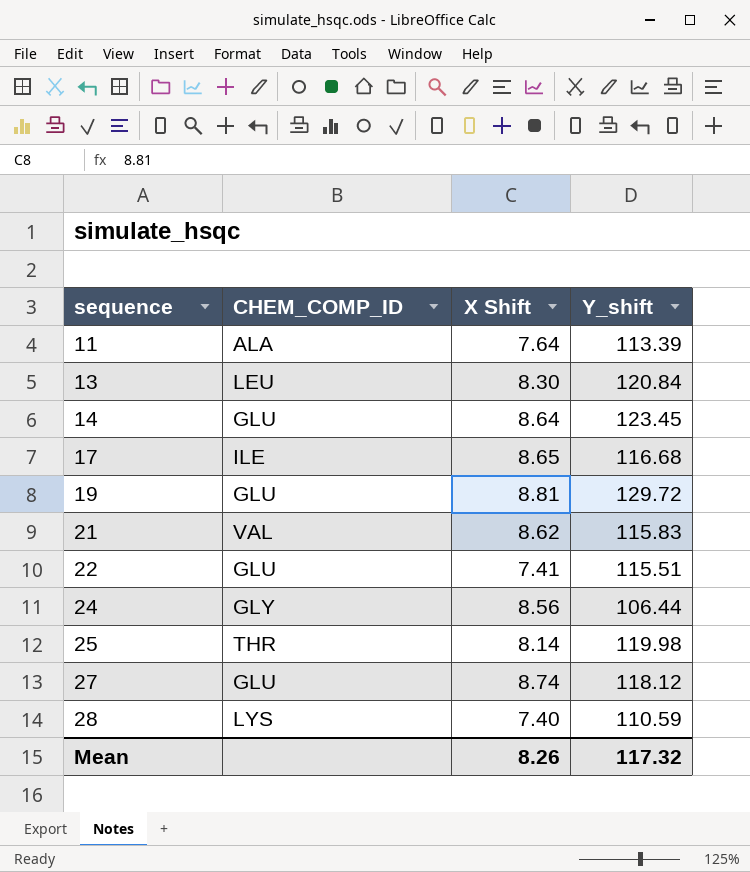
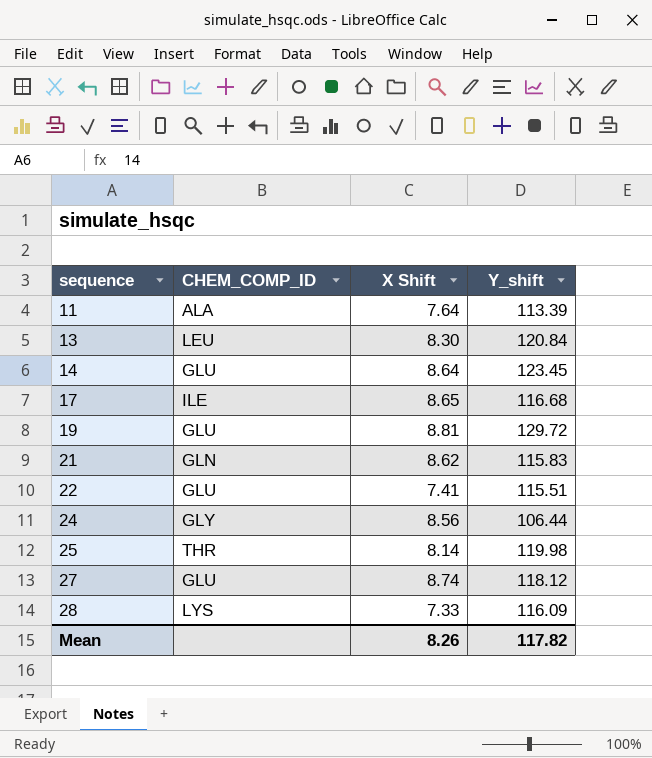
21 | CHEM_COMP_ID: VAL -> GLN
28 | X Shift: 7.40 -> 7.33
28 | Y_shift: 110.59 -> 116.09
Mean | Y_shift: 117.32 -> 117.82

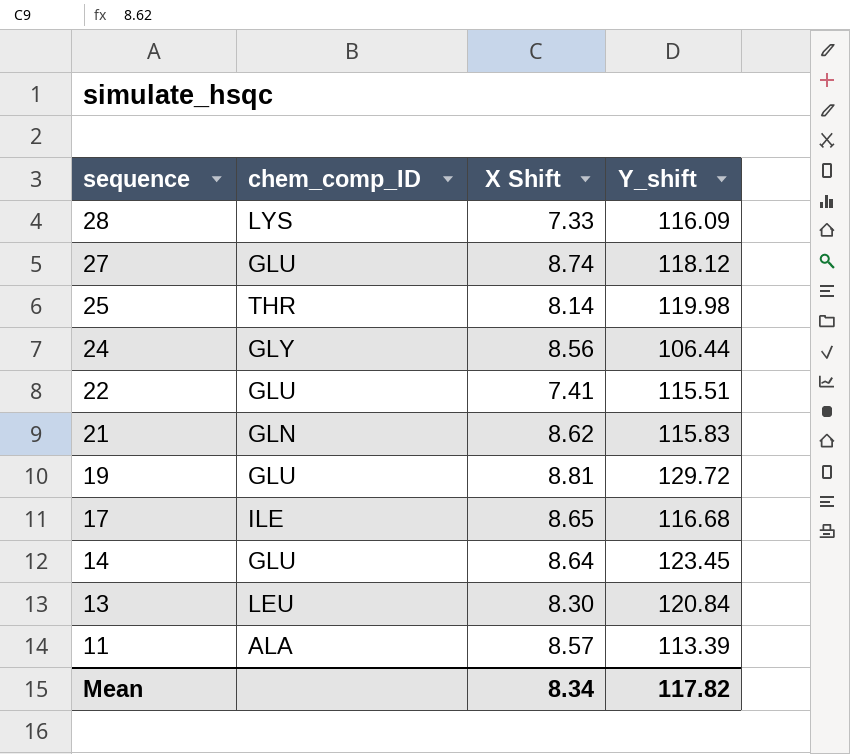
row order: sequence ascending -> sequence descending
column name: CHEM_COMP_ID -> chem_comp_ID
11 | X Shift: 7.64 -> 8.57
Mean | X Shift: 8.26 -> 8.34

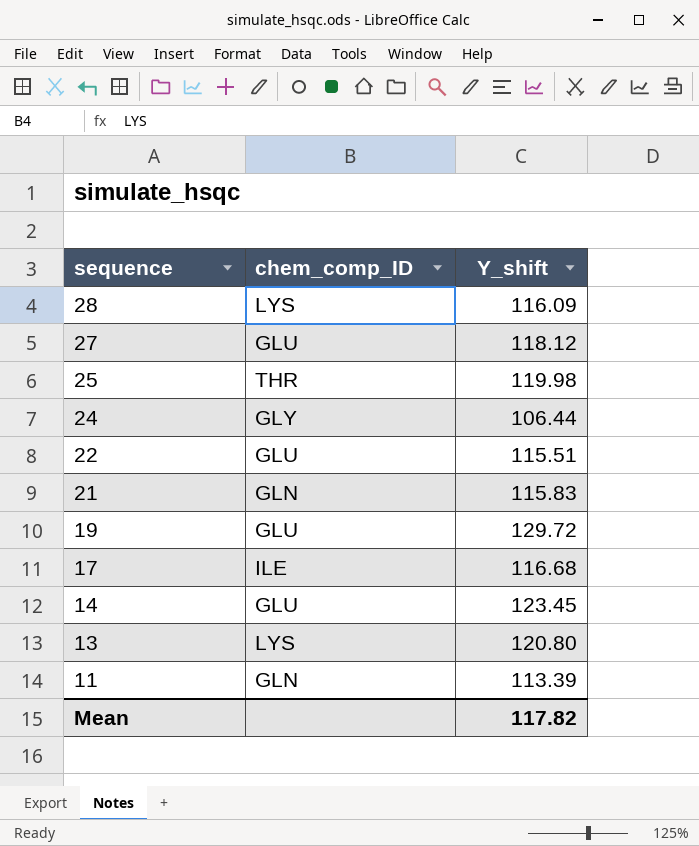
column X Shift | position: 3 -> none
13 | chem_comp_ID: LEU -> LYS
13 | Y_shift: 120.84 -> 120.80
11 | chem_comp_ID: ALA -> GLN

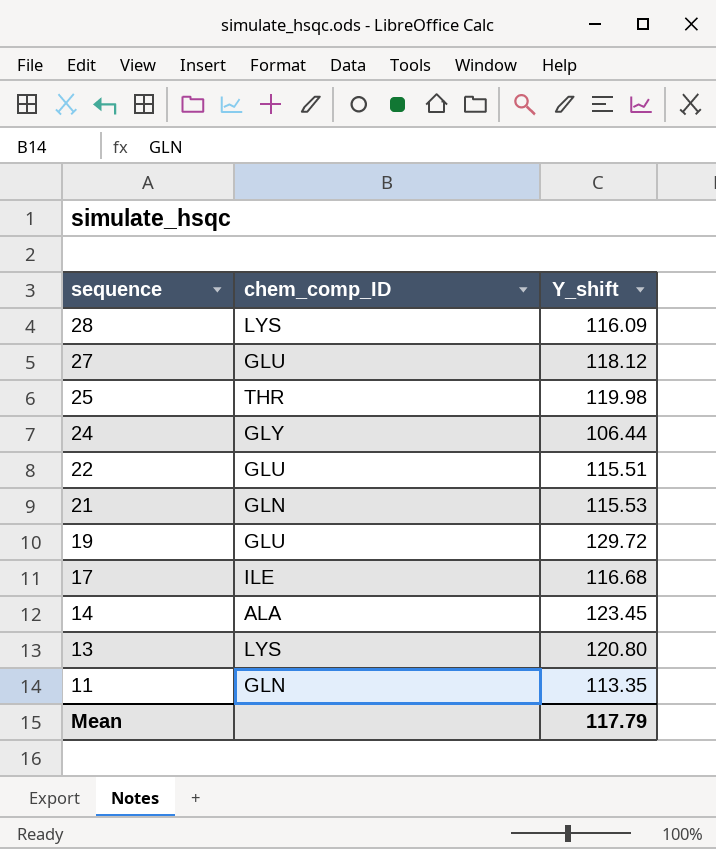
21 | Y_shift: 115.83 -> 115.53
14 | chem_comp_ID: GLU -> ALA
11 | Y_shift: 113.39 -> 113.35
Mean | Y_shift: 117.82 -> 117.79

